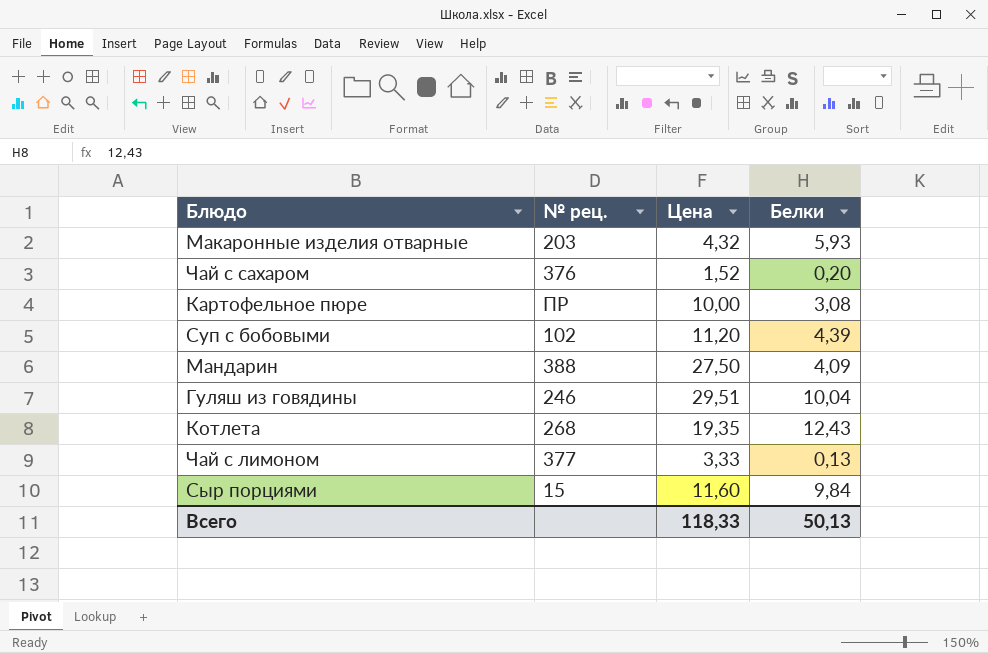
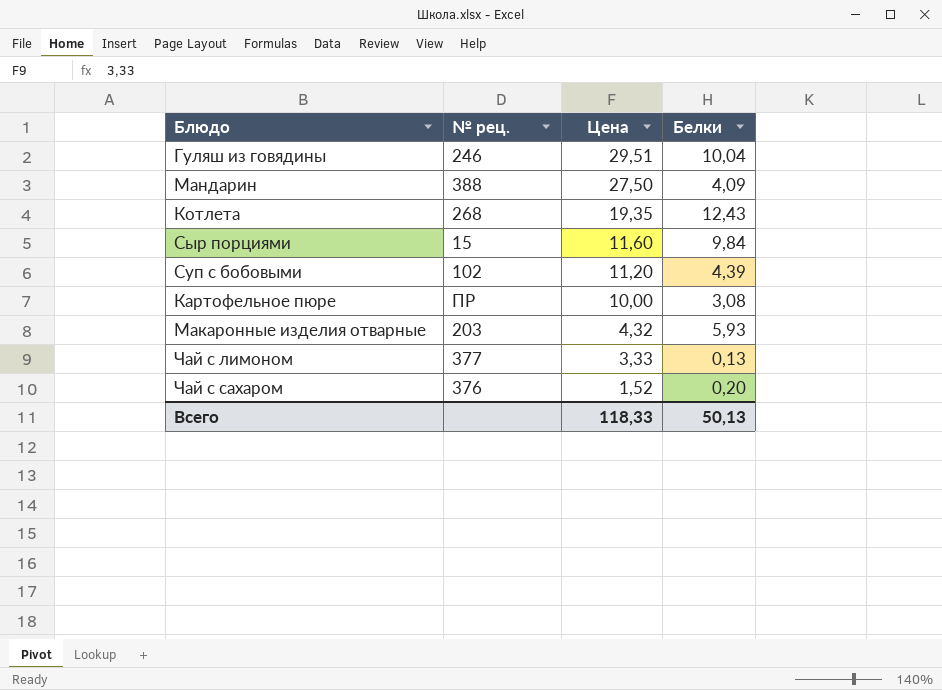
row order: none -> Цена descending

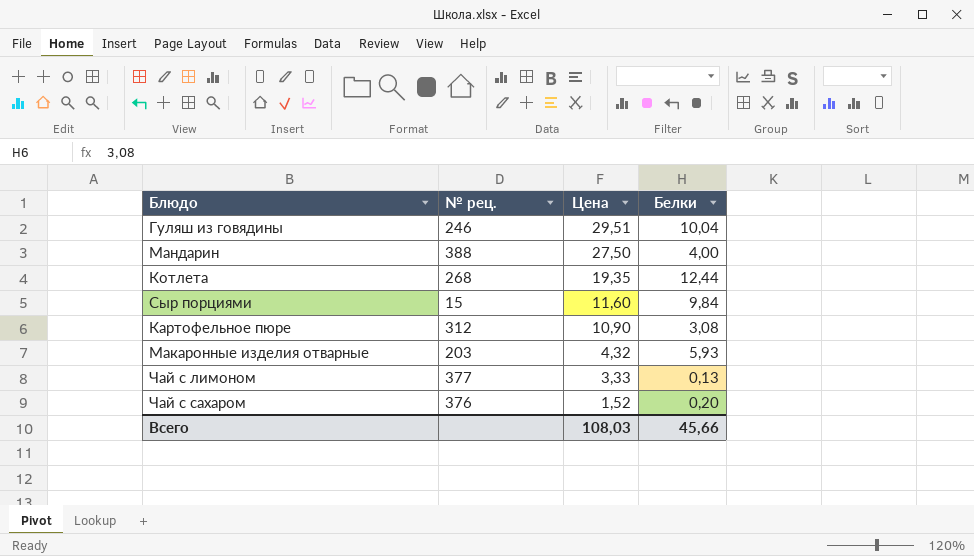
row Суп с бобовыми: 102 | 11,20 | 4,39 -> none
Мандарин | Белки: 4,09 -> 4,00
Котлета | Белки: 12,43 -> 12,44
Картофельное пюре | № рец.: ПР -> 312
Картофельное пюре | Цена: 10,00 -> 10,90
Всего | Цена: 118,33 -> 108,03
Всего | Белки: 50,13 -> 45,66

